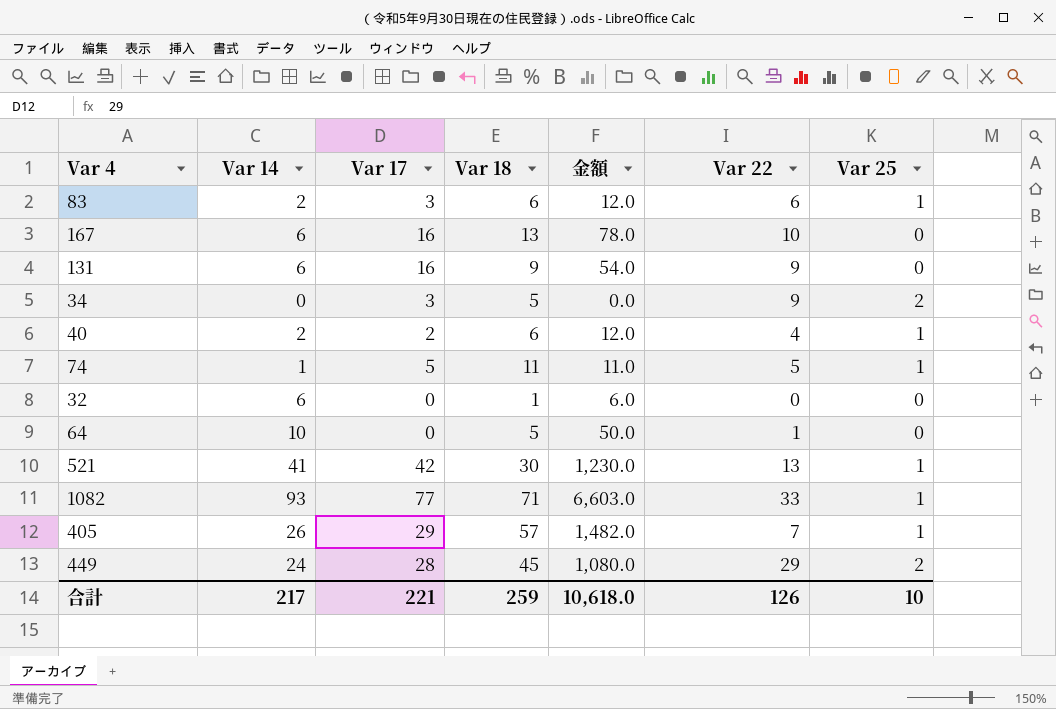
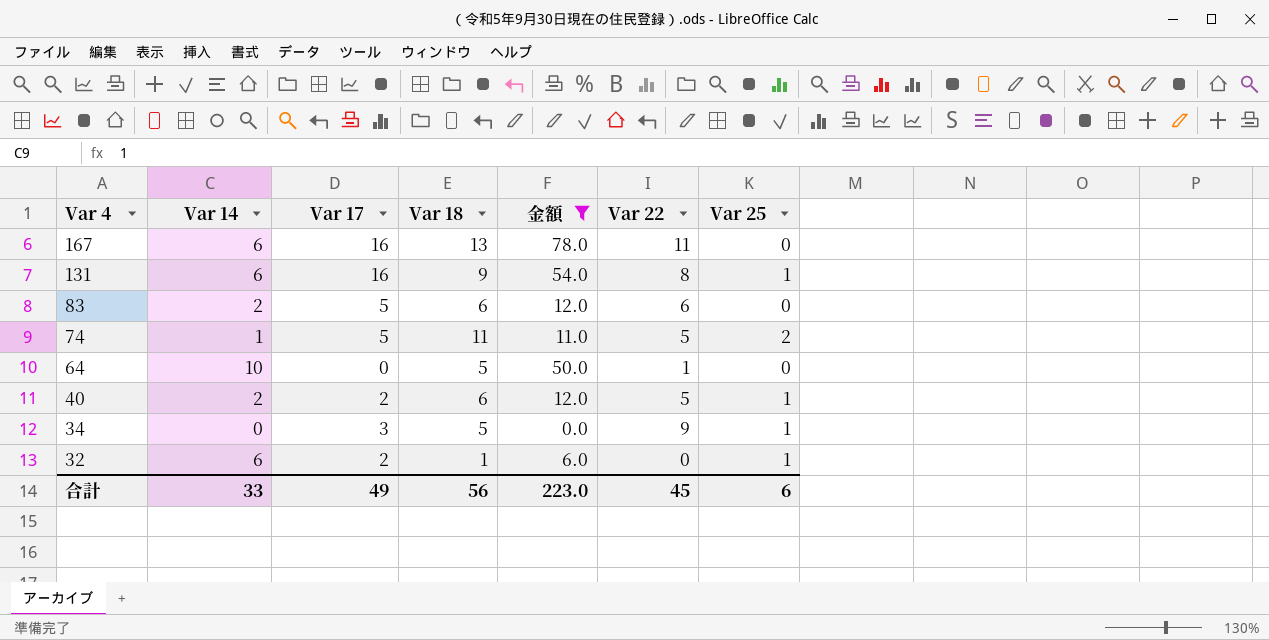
filter: none -> 金額 <= 78.0
row order: none -> Var 4 descending
167 | Var 22: 10 -> 11
131 | Var 22: 9 -> 8
131 | Var 25: 0 -> 1
83 | Var 17: 3 -> 5
83 | Var 25: 1 -> 0
74 | Var 25: 1 -> 2
40 | Var 22: 4 -> 5
34 | Var 25: 2 -> 1
32 | Var 17: 0 -> 2
32 | Var 25: 0 -> 1
合計 | Var 14: 217 -> 33
合計 | Var 17: 221 -> 49
合計 | Var 18: 259 -> 56
合計 | 金額: 10,618.0 -> 223.0
合計 | Var 22: 126 -> 45
合計 | Var 25: 10 -> 6

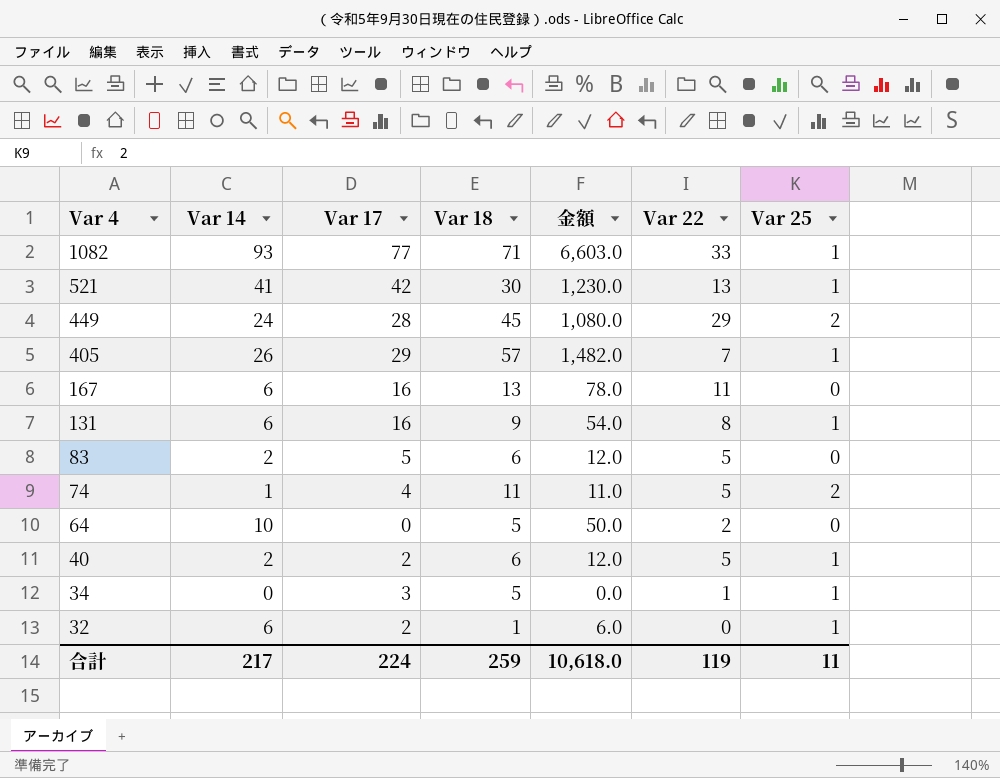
filter: 金額 <= 78.0 -> none
83 | Var 22: 6 -> 5
74 | Var 17: 5 -> 4
64 | Var 22: 1 -> 2
34 | Var 22: 9 -> 1
合計 | Var 14: 33 -> 217
合計 | Var 17: 49 -> 224
合計 | Var 18: 56 -> 259
合計 | 金額: 223.0 -> 10,618.0
合計 | Var 22: 45 -> 119
合計 | Var 25: 6 -> 11

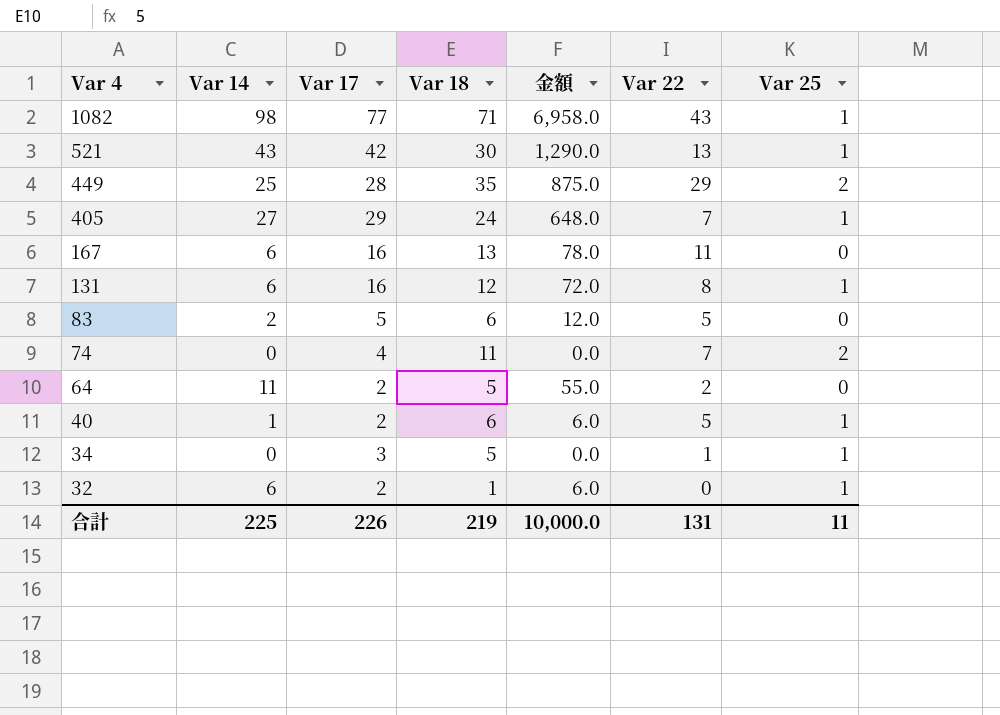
1082 | Var 14: 93 -> 98
1082 | 金額: 6,603.0 -> 6,958.0
1082 | Var 22: 33 -> 43
521 | Var 14: 41 -> 43
521 | 金額: 1,230.0 -> 1,290.0
449 | Var 14: 24 -> 25
449 | Var 18: 45 -> 35
449 | 金額: 1,080.0 -> 875.0
405 | Var 14: 26 -> 27
405 | Var 18: 57 -> 24
405 | 金額: 1,482.0 -> 648.0
131 | Var 18: 9 -> 12
131 | 金額: 54.0 -> 72.0
74 | Var 14: 1 -> 0
74 | 金額: 11.0 -> 0.0
74 | Var 22: 5 -> 7
64 | Var 14: 10 -> 11
64 | Var 17: 0 -> 2
64 | 金額: 50.0 -> 55.0
40 | Var 14: 2 -> 1
40 | 金額: 12.0 -> 6.0
合計 | Var 14: 217 -> 225
合計 | Var 17: 224 -> 226
合計 | Var 18: 259 -> 219
合計 | 金額: 10,618.0 -> 10,000.0
合計 | Var 22: 119 -> 131

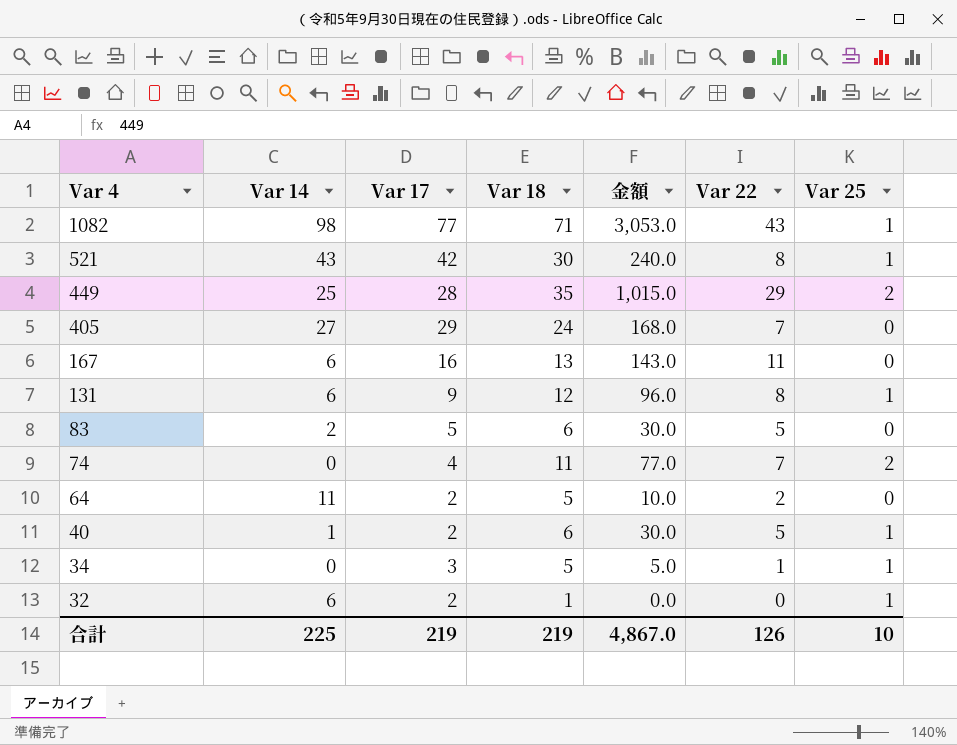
column 金額 | formula: [Var 14] * [Var 18] -> [Var 18] * [Var 22]
521 | Var 22: 13 -> 8
405 | Var 25: 1 -> 0
131 | Var 17: 16 -> 9
合計 | Var 17: 226 -> 219
合計 | 金額: 10,000.0 -> 4,867.0
合計 | Var 22: 131 -> 126
合計 | Var 25: 11 -> 10

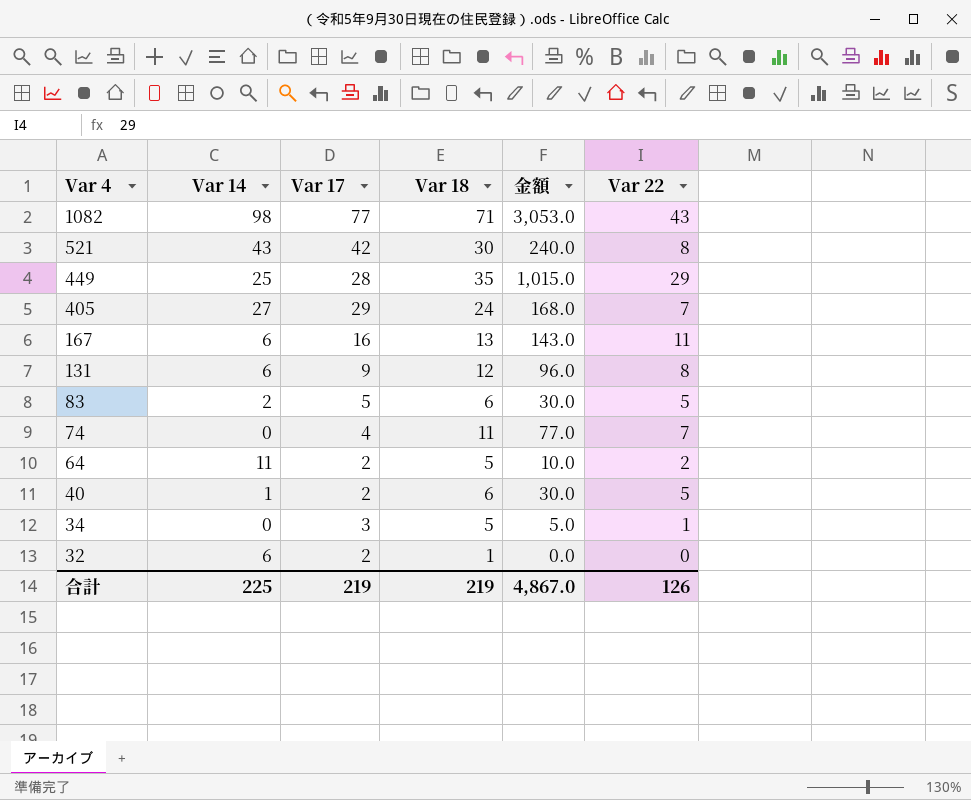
column Var 25 | position: 7 -> none

